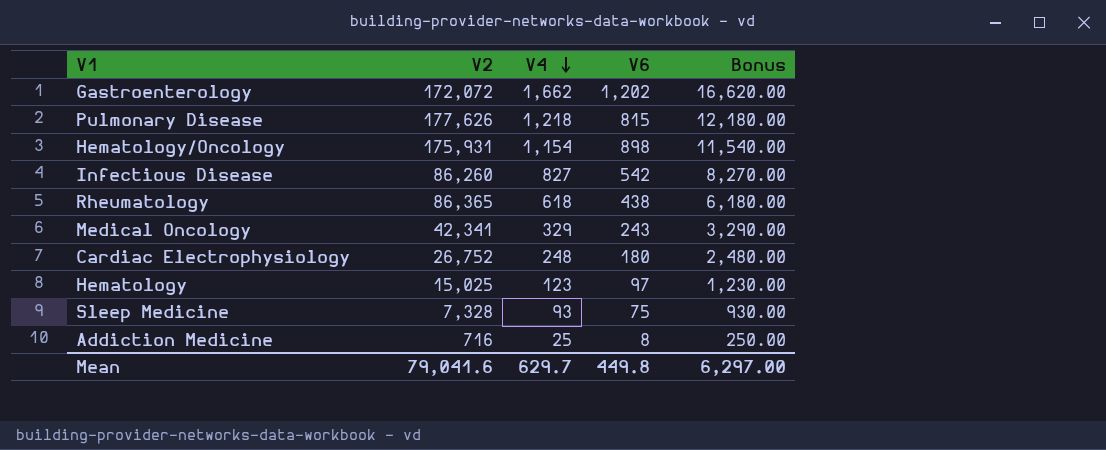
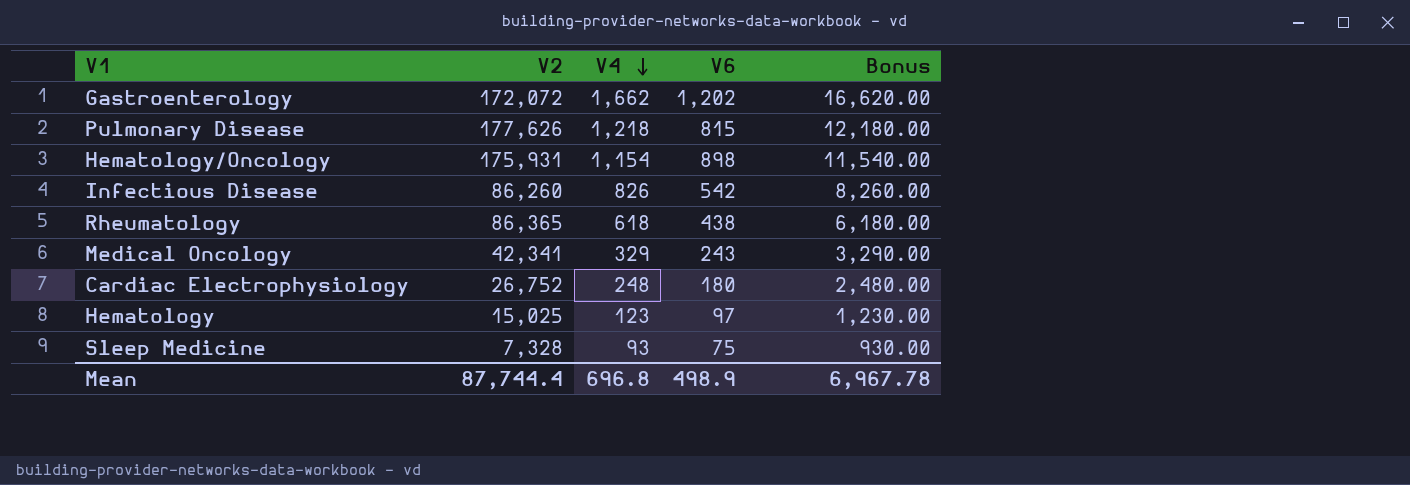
row Addiction Medicine: 716 | 25 | 8 | 250.00 -> none
Infectious Disease | V4: 827 -> 826
Infectious Disease | Bonus: 8,270.00 -> 8,260.00
Mean | V2: 79,041.6 -> 87,744.4
Mean | V4: 629.7 -> 696.8
Mean | V6: 449.8 -> 498.9
Mean | Bonus: 6,297.00 -> 6,967.78

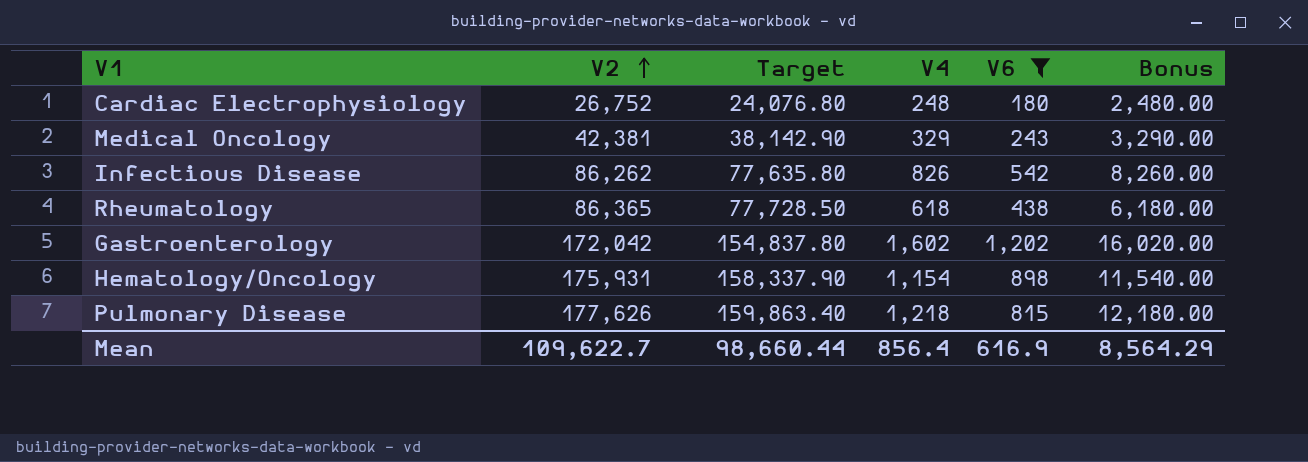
filter: none -> V6 >= 180
row order: V4 descending -> V2 ascending
column Target | formula: none -> [V2] * 0.9
Medical Oncology | V2: 42,341 -> 42,381
Infectious Disease | V2: 86,260 -> 86,262
Gastroenterology | V2: 172,072 -> 172,042
Gastroenterology | V4: 1,662 -> 1,602
Gastroenterology | Bonus: 16,620.00 -> 16,020.00
Mean | V2: 87,744.4 -> 109,622.7
Mean | V4: 696.8 -> 856.4
Mean | V6: 498.9 -> 616.9
Mean | Bonus: 6,967.78 -> 8,564.29

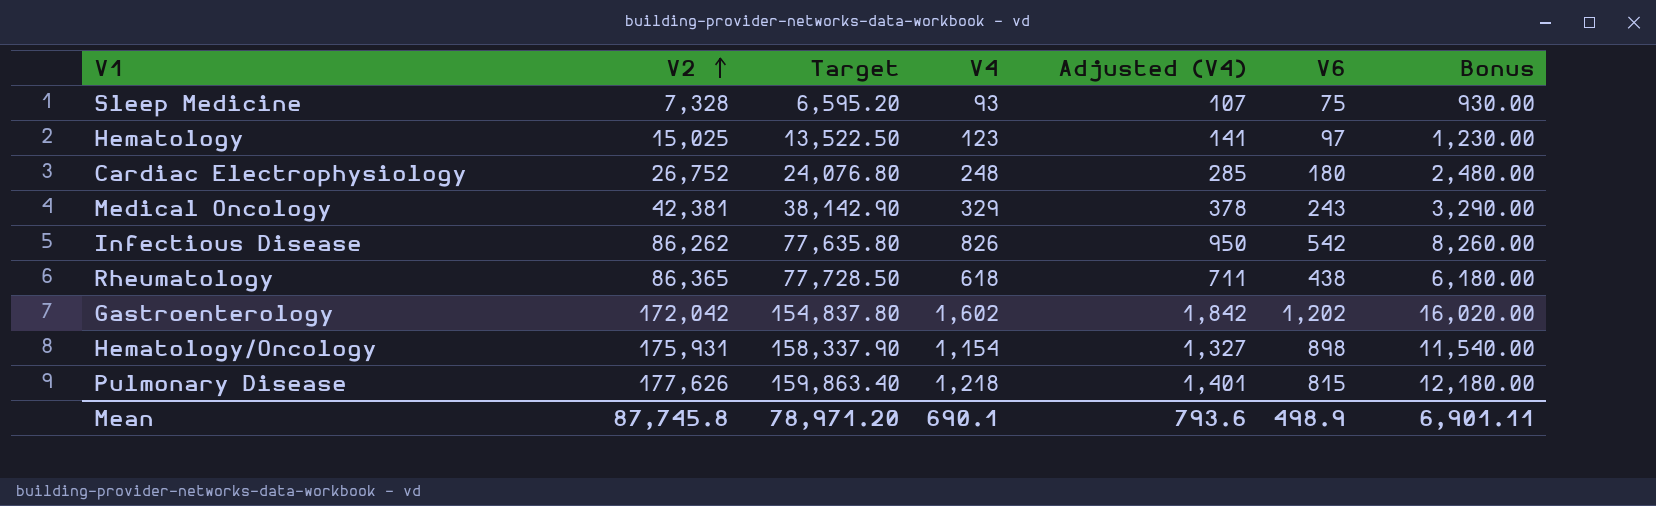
filter: V6 >= 180 -> none
column Adjusted (V4) | formula: none -> [V4] * 1.15
Mean | V2: 109,622.7 -> 87,745.8
Mean | Target: 98,660.44 -> 78,971.20
Mean | V4: 856.4 -> 690.1
Mean | V6: 616.9 -> 498.9
Mean | Bonus: 8,564.29 -> 6,901.11

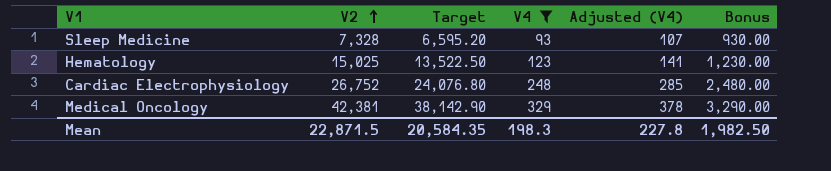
filter: none -> V4 <= 329
column V6 | position: 6 -> none
Mean | V2: 87,745.8 -> 22,871.5
Mean | Target: 78,971.20 -> 20,584.35
Mean | V4: 690.1 -> 198.3
Mean | Adjusted (V4): 793.6 -> 227.8
Mean | Bonus: 6,901.11 -> 1,982.50

